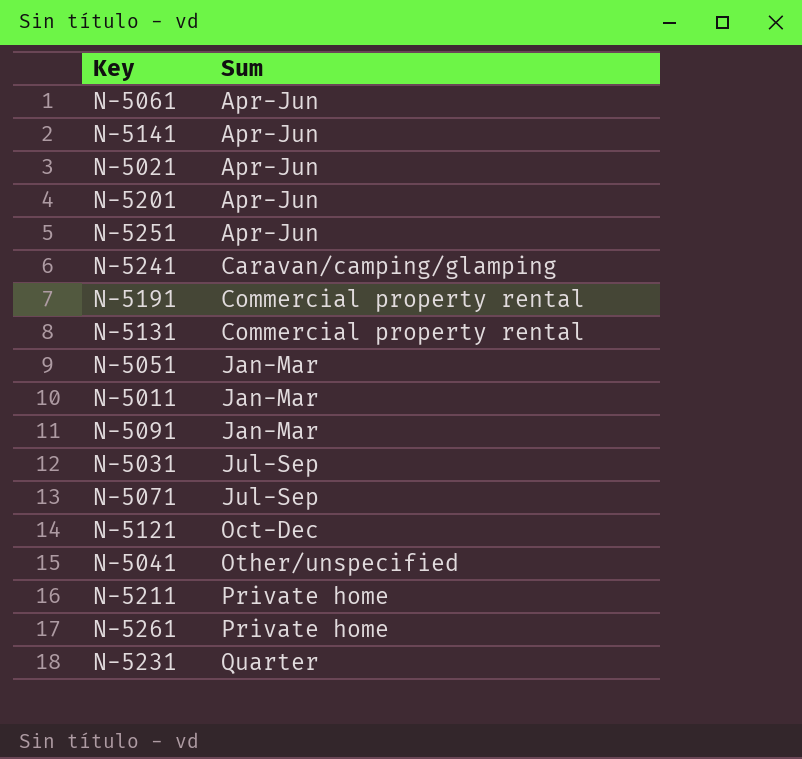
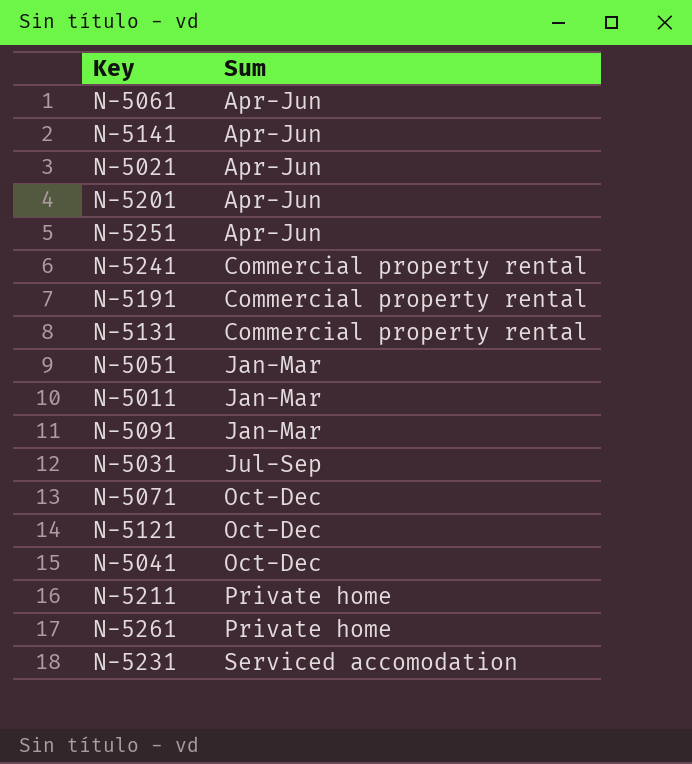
N-5241 | Sum: Caravan/camping/glamping -> Commercial property rental
N-5071 | Sum: Jul-Sep -> Oct-Dec
N-5041 | Sum: Other/unspecified -> Oct-Dec
N-5231 | Sum: Quarter -> Serviced accomodation

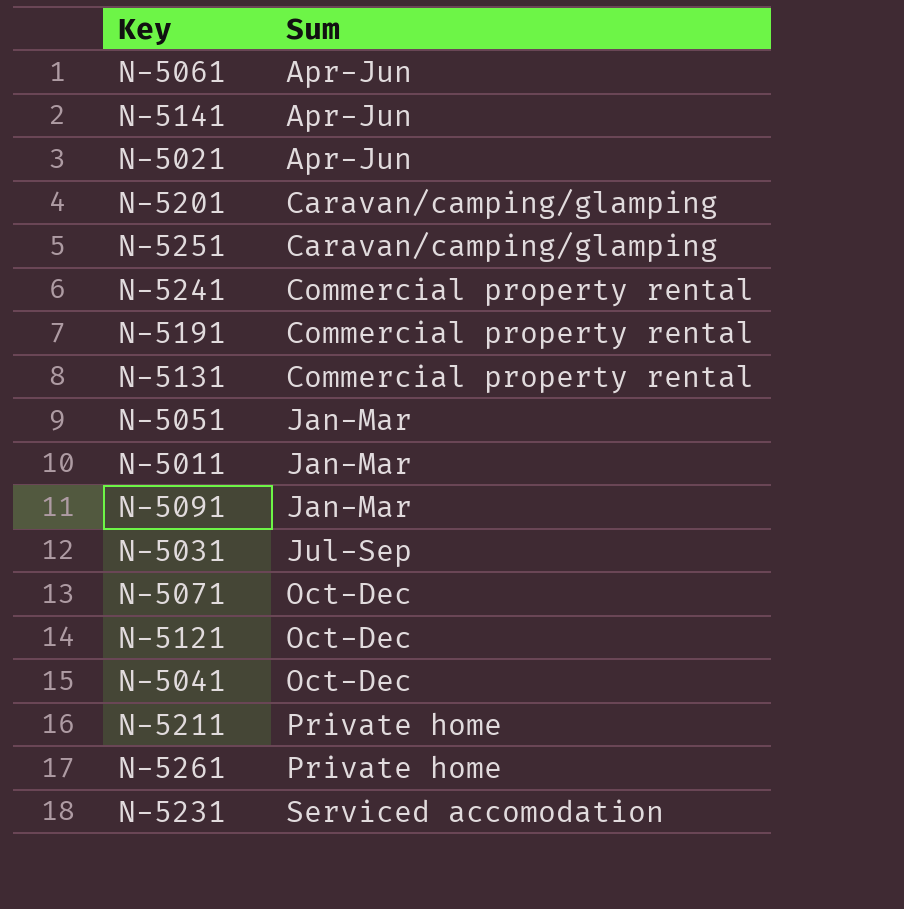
N-5201 | Sum: Apr-Jun -> Caravan/camping/glamping
N-5251 | Sum: Apr-Jun -> Caravan/camping/glamping

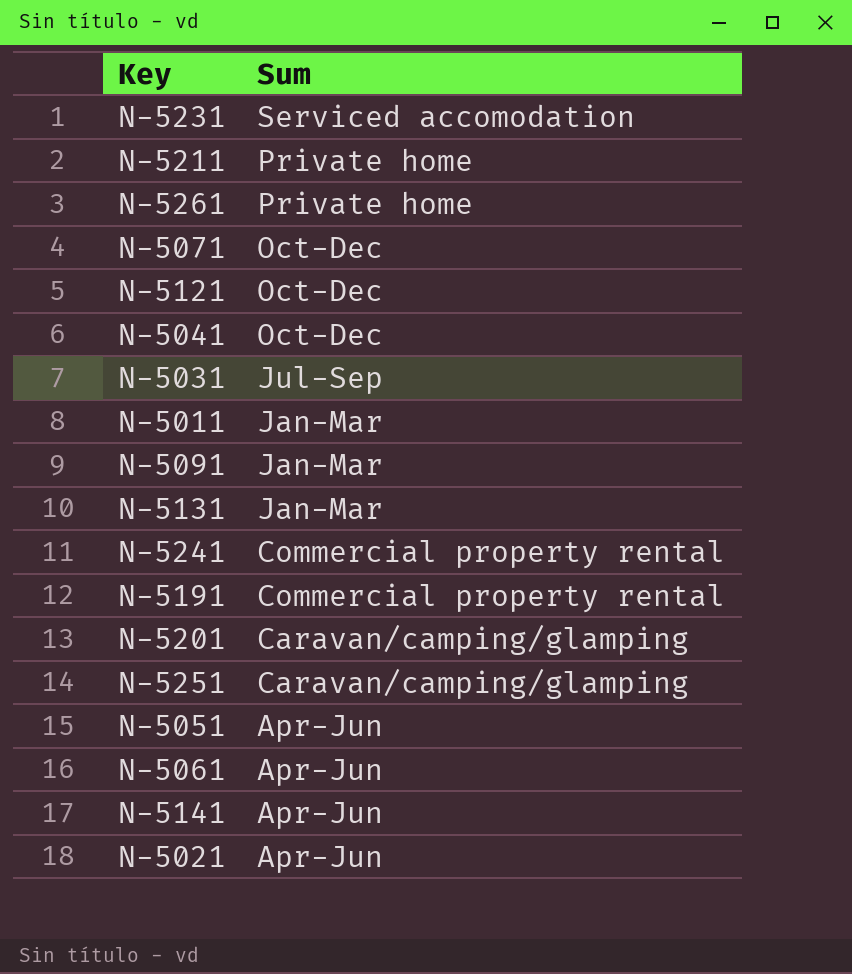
row order: Sum ascending -> Sum descending
N-5131 | Sum: Commercial property rental -> Jan-Mar
N-5051 | Sum: Jan-Mar -> Apr-Jun

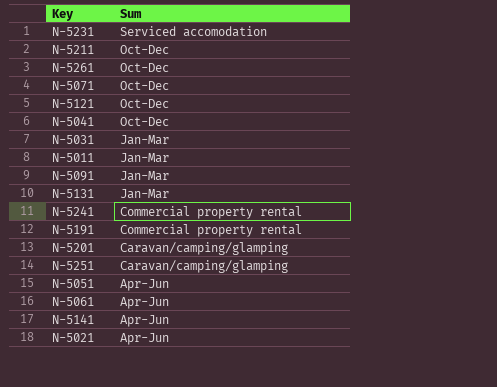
N-5211 | Sum: Private home -> Oct-Dec
N-5261 | Sum: Private home -> Oct-Dec
N-5031 | Sum: Jul-Sep -> Jan-Mar

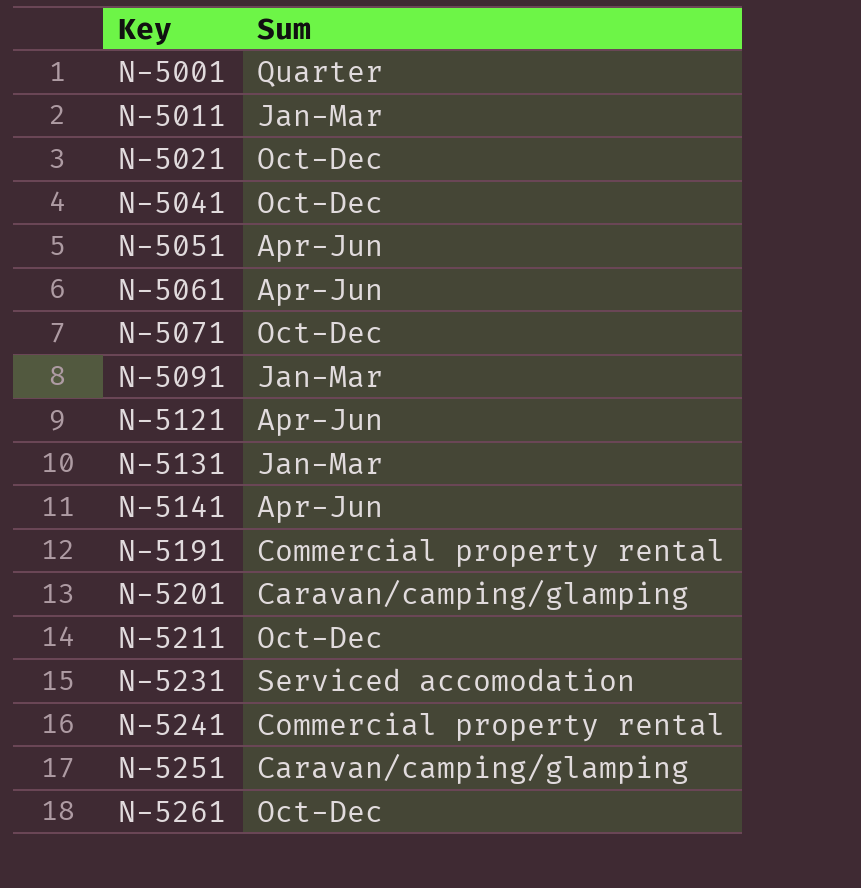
row order: Sum descending -> Key ascending
row N-5031: Jan-Mar -> none
row N-5001: none -> Quarter
N-5021 | Sum: Apr-Jun -> Oct-Dec
N-5121 | Sum: Oct-Dec -> Apr-Jun

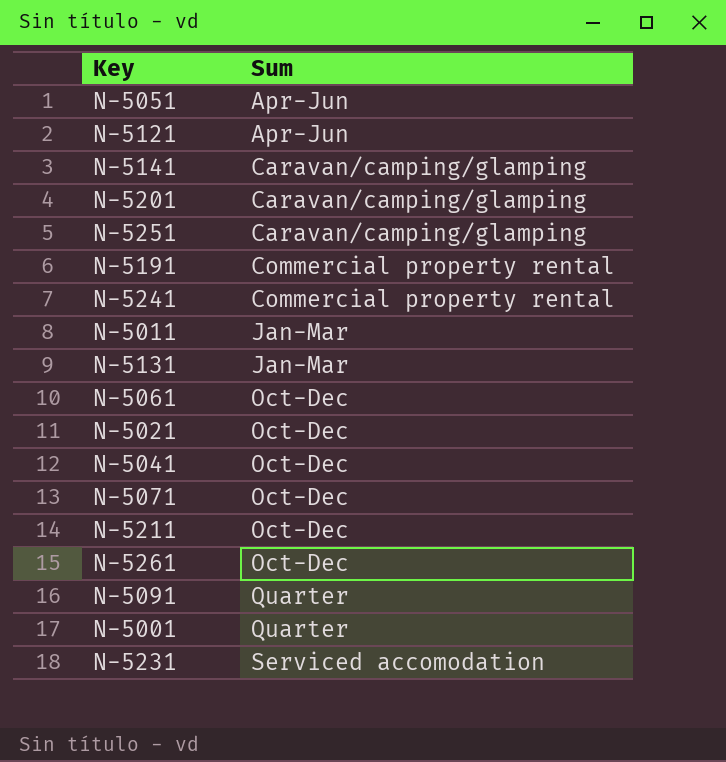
row order: Key ascending -> Sum ascending
N-5141 | Sum: Apr-Jun -> Caravan/camping/glamping
N-5061 | Sum: Apr-Jun -> Oct-Dec
N-5091 | Sum: Jan-Mar -> Quarter

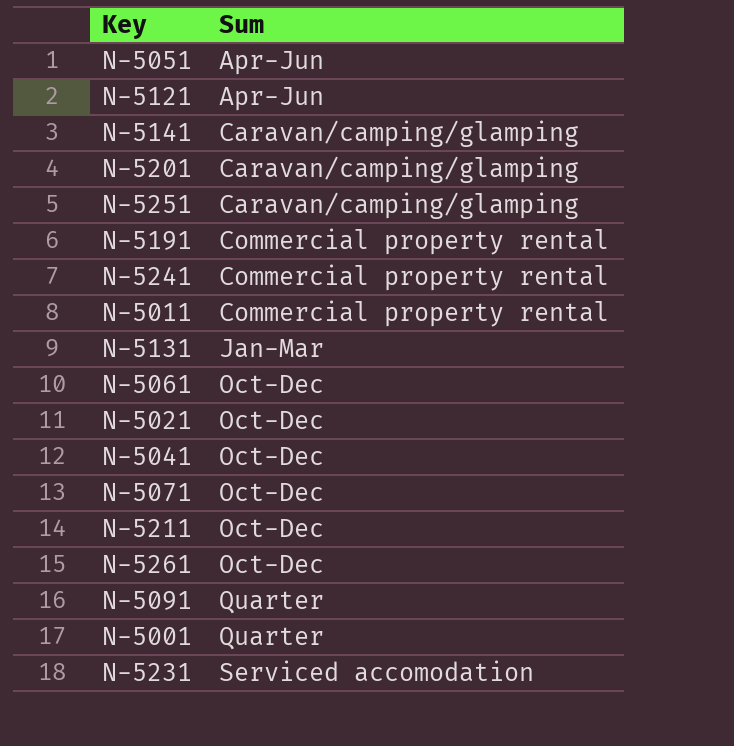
N-5011 | Sum: Jan-Mar -> Commercial property rental

